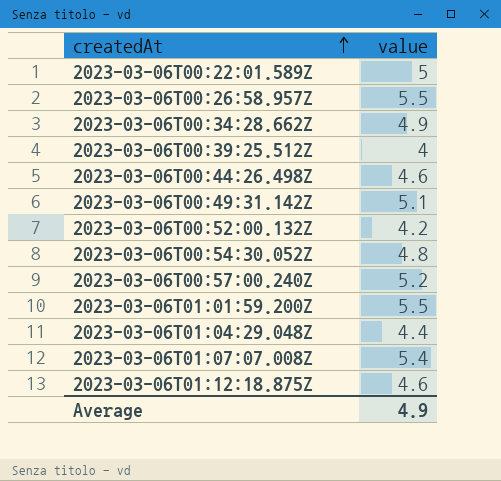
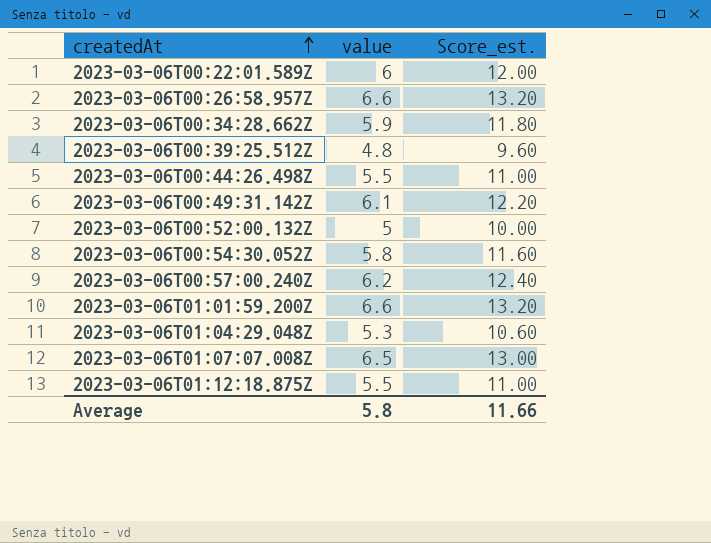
column Score_est. | formula: none -> [value] * 2
2023-03-06T00:22:01.589Z | value: 5 -> 6
2023-03-06T00:26:58.957Z | value: 5.5 -> 6.6
2023-03-06T00:34:28.662Z | value: 4.9 -> 5.9
2023-03-06T00:39:25.512Z | value: 4 -> 4.8
2023-03-06T00:44:26.498Z | value: 4.6 -> 5.5
2023-03-06T00:49:31.142Z | value: 5.1 -> 6.1
2023-03-06T00:52:00.132Z | value: 4.2 -> 5
2023-03-06T00:54:30.052Z | value: 4.8 -> 5.8
2023-03-06T00:57:00.240Z | value: 5.2 -> 6.2
2023-03-06T01:01:59.200Z | value: 5.5 -> 6.6
2023-03-06T01:04:29.048Z | value: 4.4 -> 5.3
2023-03-06T01:07:07.008Z | value: 5.4 -> 6.5
2023-03-06T01:12:18.875Z | value: 4.6 -> 5.5
Average | value: 4.9 -> 5.8

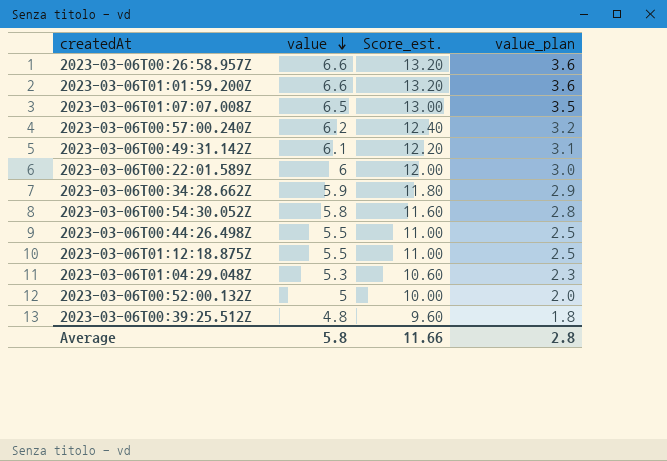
row order: createdAt ascending -> value descending
column value_plan | formula: none -> [value] - 3

